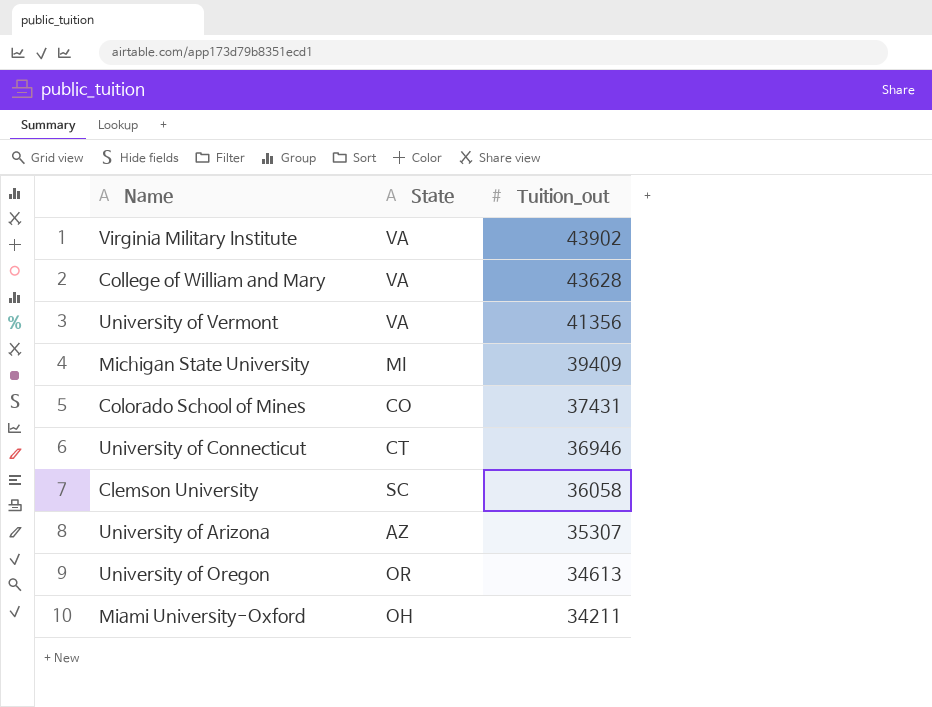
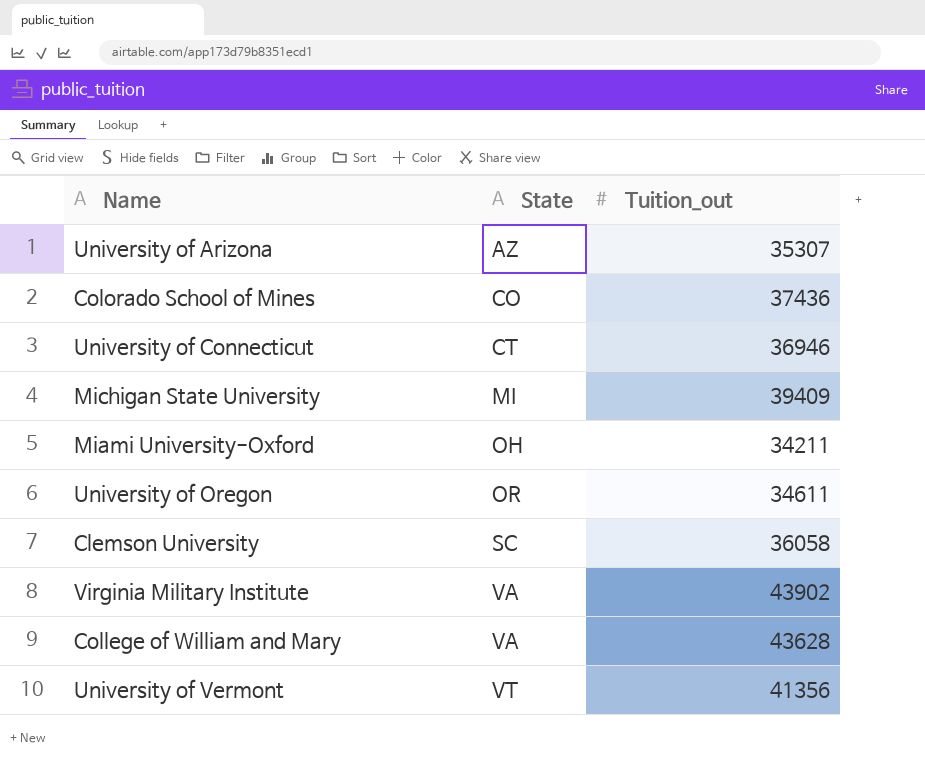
row order: Tuition_out descending -> State ascending
Colorado School of Mines | Tuition_out: 37431 -> 37436
University of Oregon | Tuition_out: 34613 -> 34611
University of Vermont | State: VA -> VT

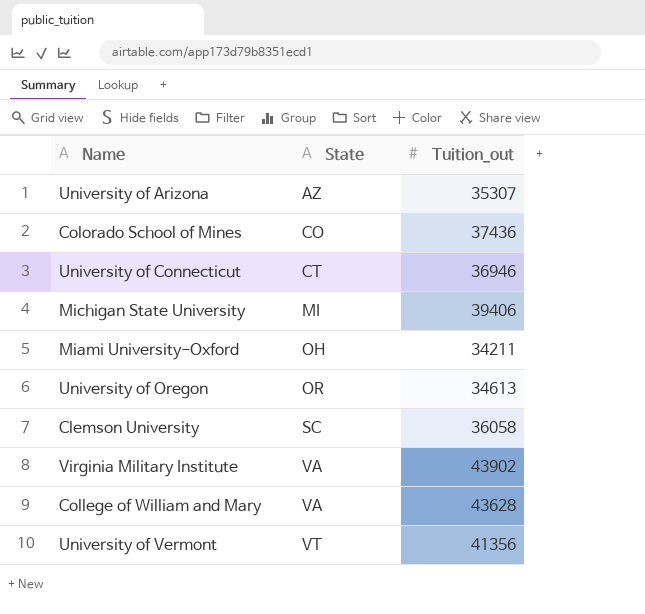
Michigan State University | Tuition_out: 39409 -> 39406
University of Oregon | Tuition_out: 34611 -> 34613

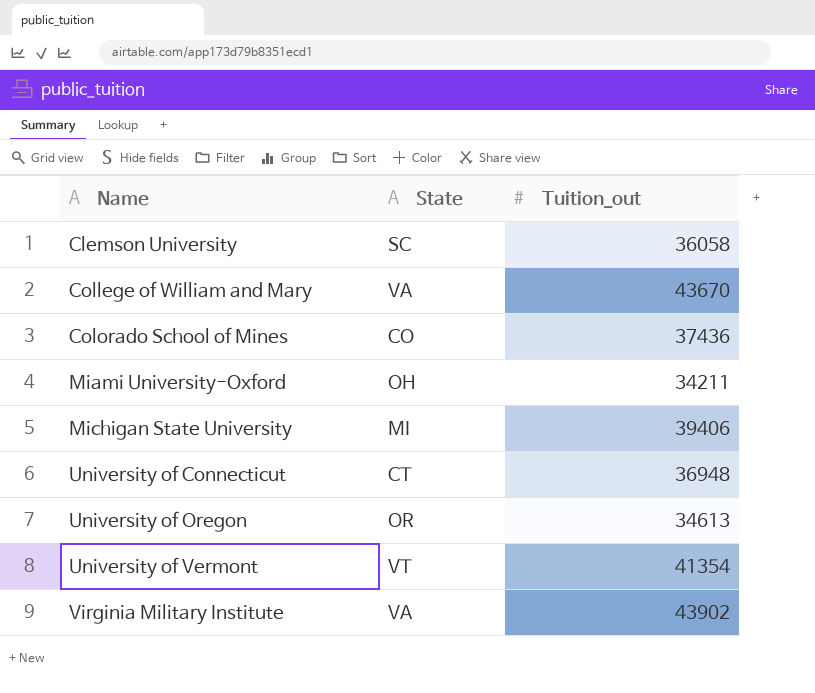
row order: State ascending -> Name ascending
row University of Arizona: AZ | 35307 -> none
College of William and Mary | Tuition_out: 43628 -> 43670
University of Connecticut | Tuition_out: 36946 -> 36948
University of Vermont | Tuition_out: 41356 -> 41354

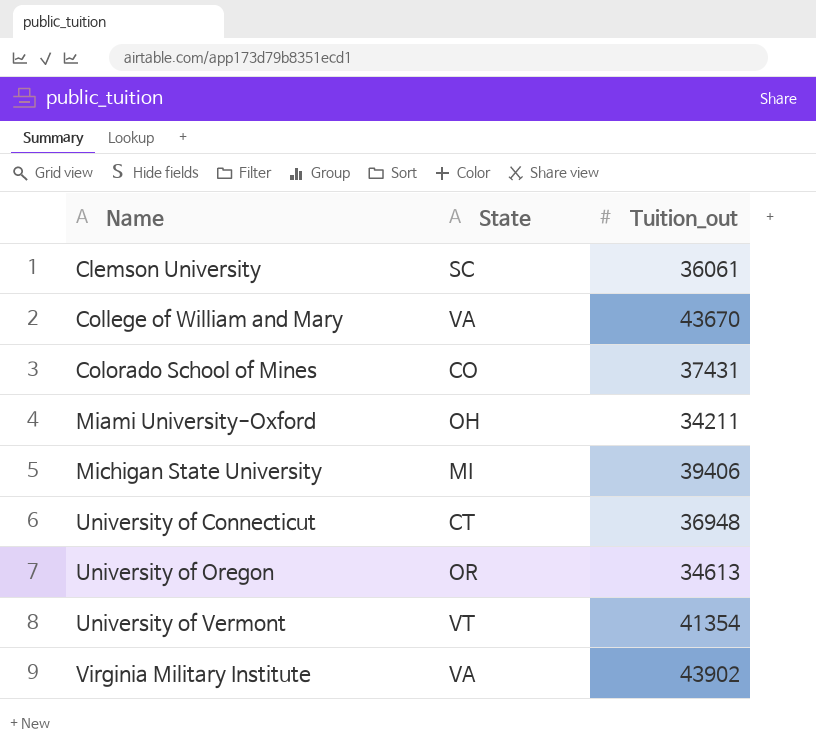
Clemson University | Tuition_out: 36058 -> 36061
Colorado School of Mines | Tuition_out: 37436 -> 37431

